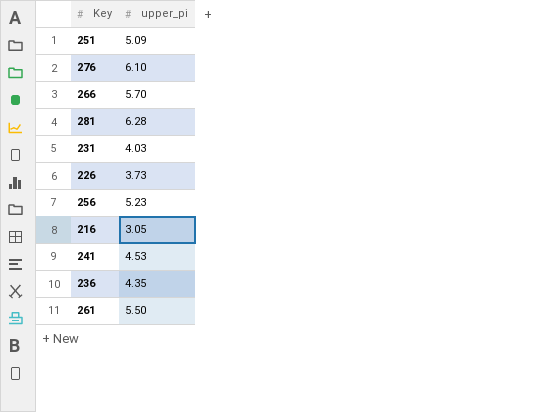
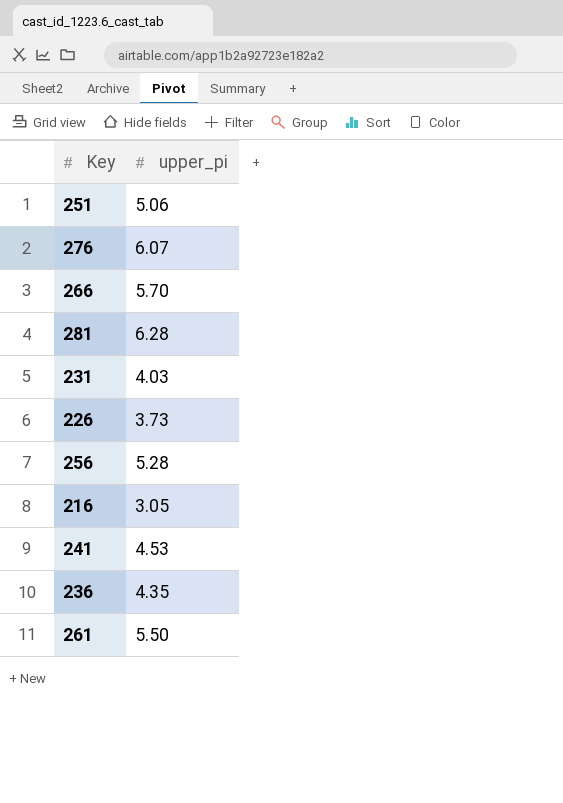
251 | upper_pi: 5.09 -> 5.06
276 | upper_pi: 6.10 -> 6.07
256 | upper_pi: 5.23 -> 5.28

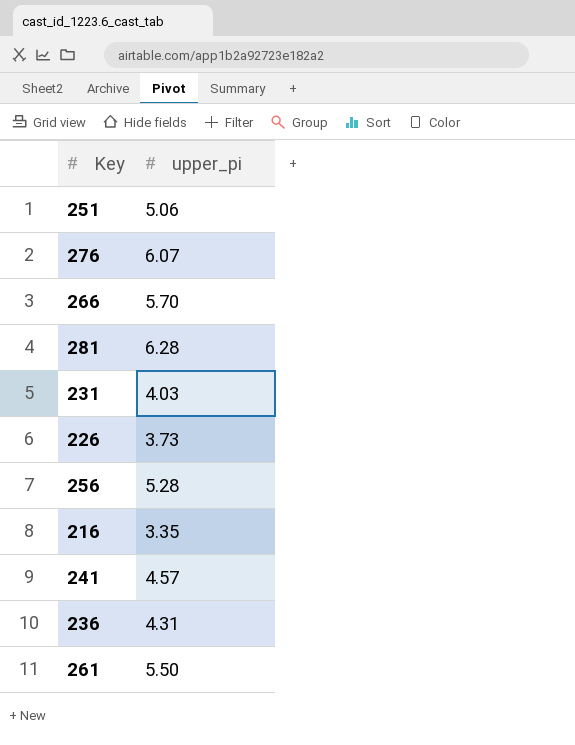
216 | upper_pi: 3.05 -> 3.35
241 | upper_pi: 4.53 -> 4.57
236 | upper_pi: 4.35 -> 4.31

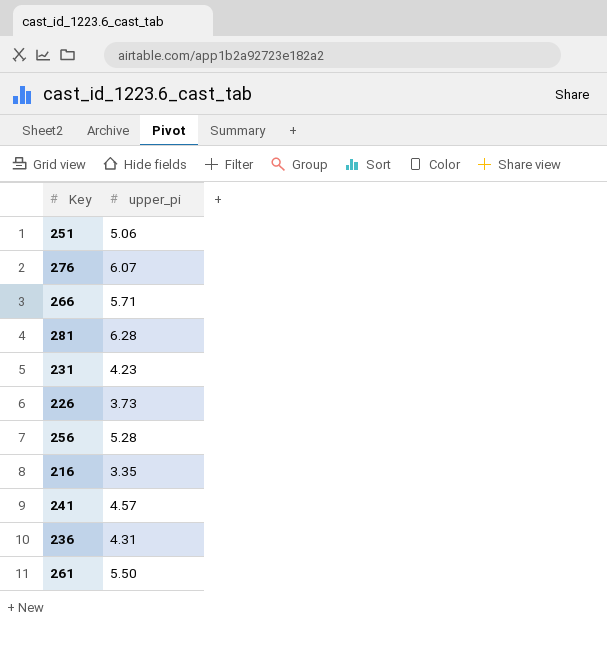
266 | upper_pi: 5.70 -> 5.71
231 | upper_pi: 4.03 -> 4.23

